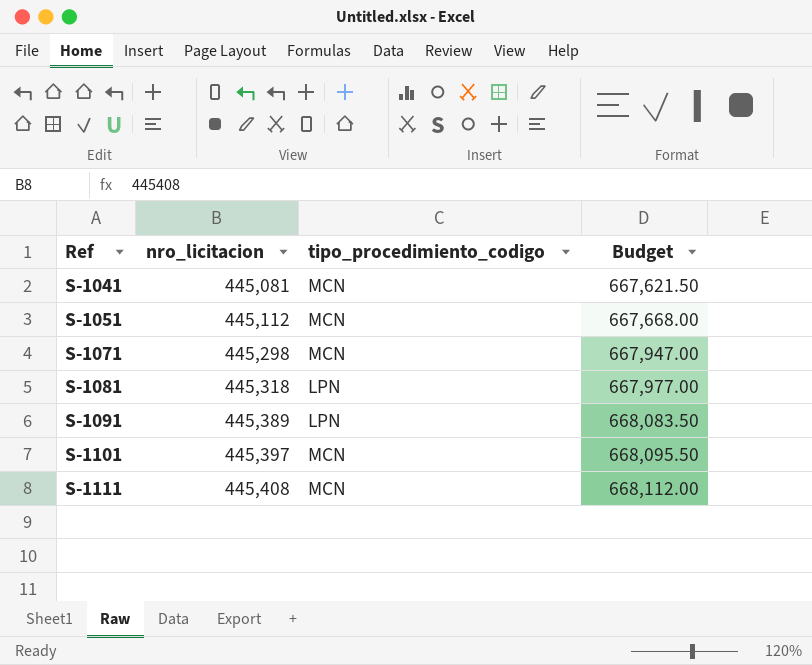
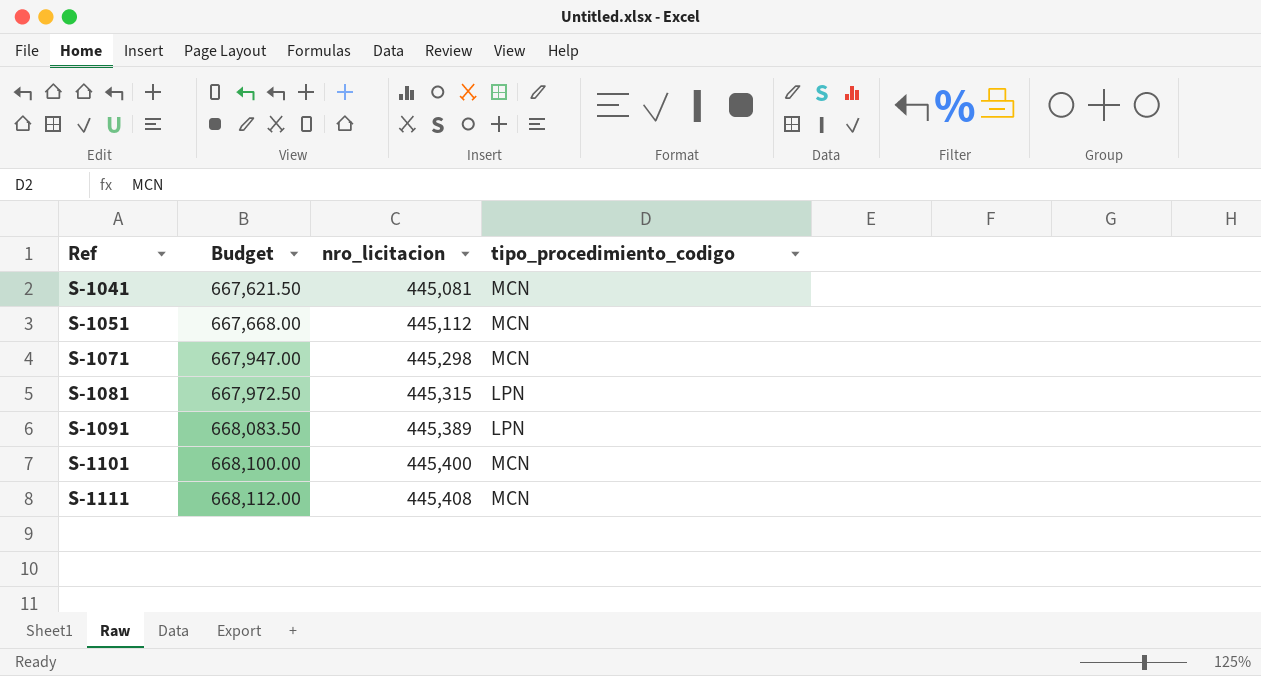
column Budget | position: 4 -> 2
S-1081 | Budget: 667,977.00 -> 667,972.50
S-1081 | nro_licitacion: 445,318 -> 445,315
S-1101 | Budget: 668,095.50 -> 668,100.00
S-1101 | nro_licitacion: 445,397 -> 445,400

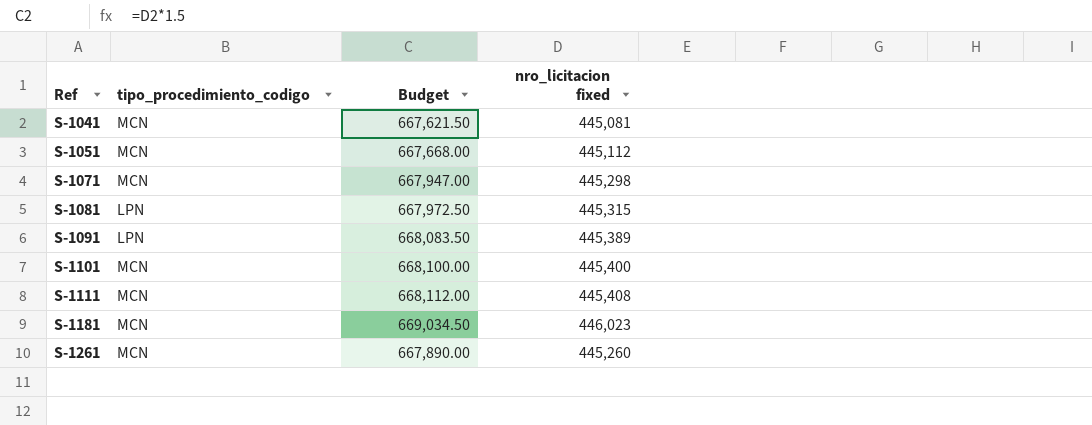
column tipo_procedimiento_codigo | position: 4 -> 2
column name: nro_licitacion -> nro_licitacion fixed
row S-1181: none -> MCN | 669,034.50 | 446,023
row S-1261: none -> MCN | 667,890.00 | 445,260

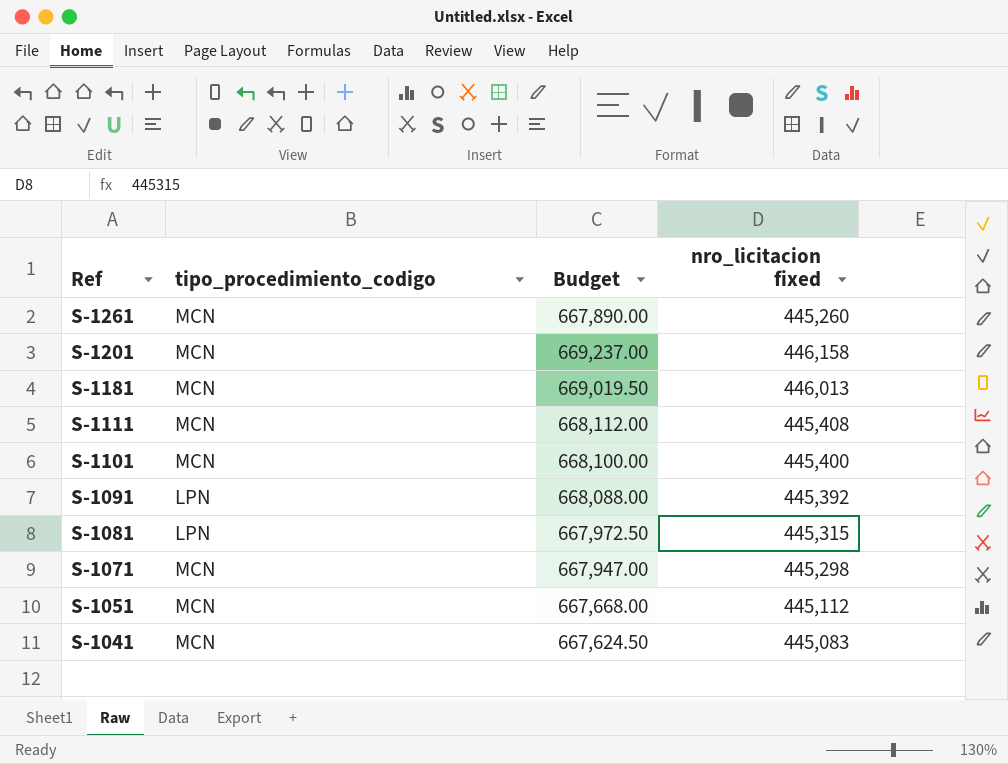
row order: Ref ascending -> Ref descending
row S-1201: none -> MCN | 669,237.00 | 446,158
S-1181 | Budget: 669,034.50 -> 669,019.50
S-1181 | nro_licitacion fixed: 446,023 -> 446,013
S-1091 | Budget: 668,083.50 -> 668,088.00
S-1091 | nro_licitacion fixed: 445,389 -> 445,392
S-1041 | Budget: 667,621.50 -> 667,624.50
S-1041 | nro_licitacion fixed: 445,081 -> 445,083

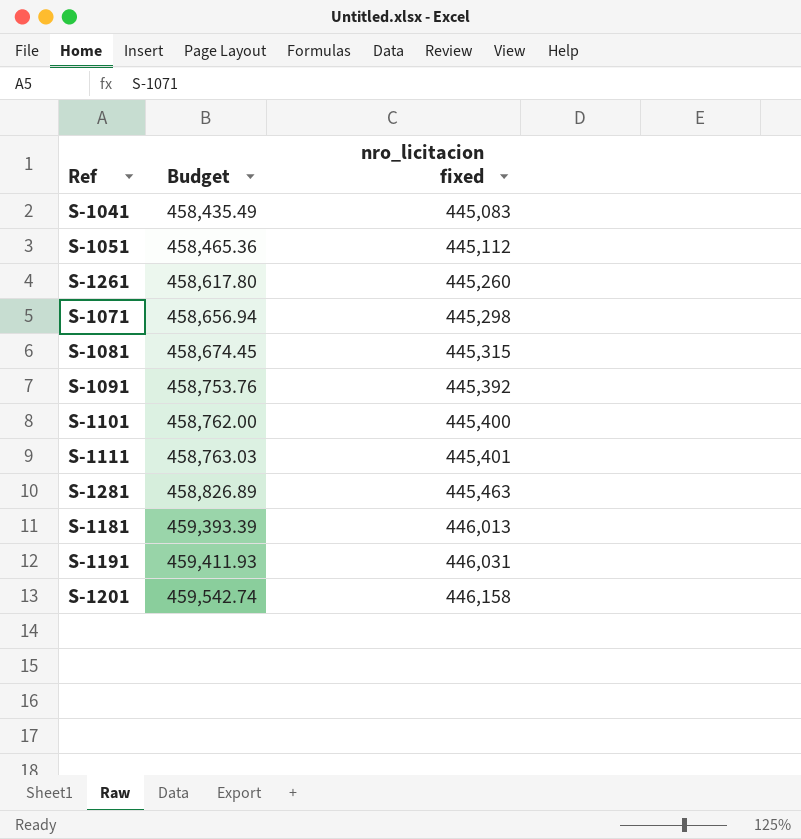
row order: Ref descending -> Budget ascending
column tipo_procedimiento_codigo | position: 2 -> none
column Budget | formula: [nro_licitacion fixed] * 1.5 -> [nro_licitacion fixed] * 1.03
S-1111 | nro_licitacion fixed: 445,408 -> 445,401
row S-1281: none -> 458,826.89 | 445,463
row S-1191: none -> 459,411.93 | 446,031

